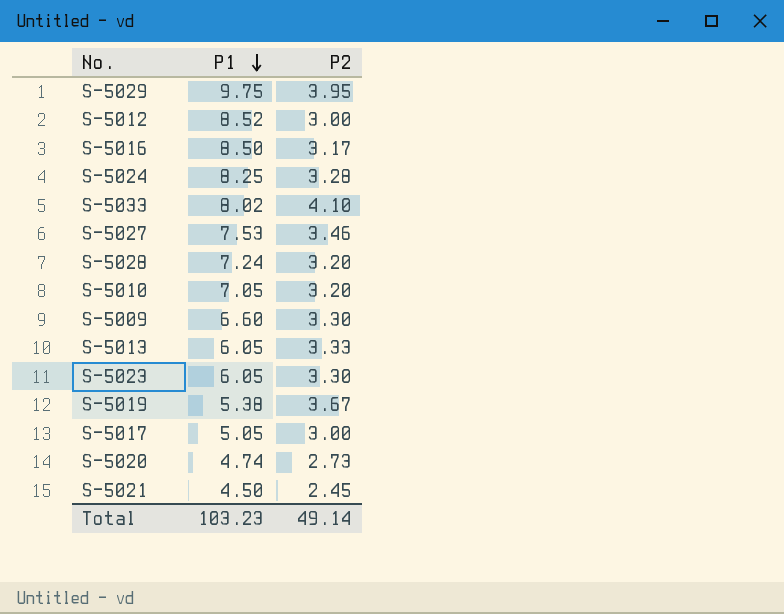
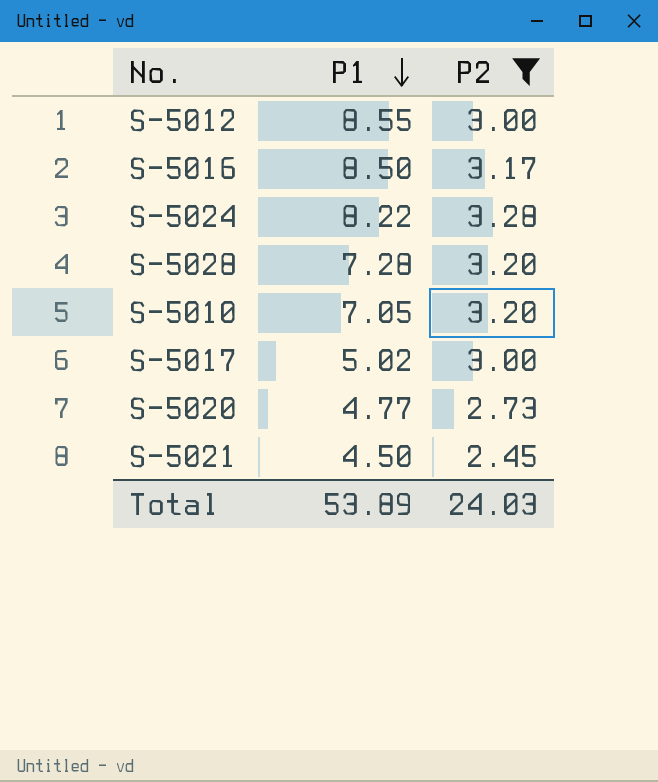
filter: none -> P2 <= 3.28
S-5012 | P1: 8.52 -> 8.55
S-5024 | P1: 8.25 -> 8.22
S-5028 | P1: 7.24 -> 7.28
S-5017 | P1: 5.05 -> 5.02
S-5020 | P1: 4.74 -> 4.77
Total | P1: 103.23 -> 53.89
Total | P2: 49.14 -> 24.03

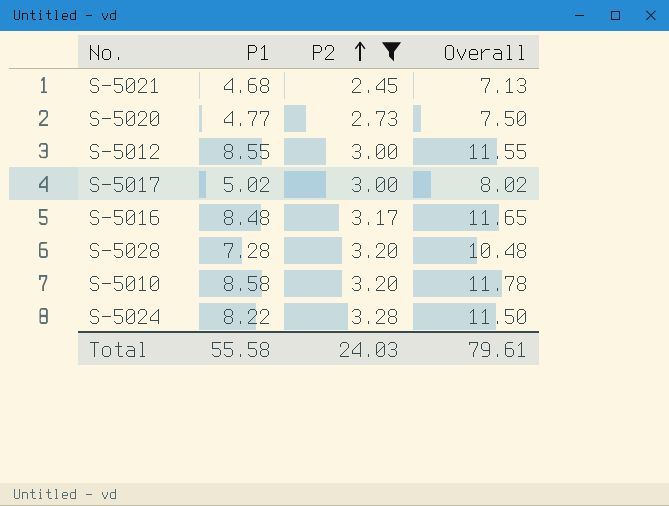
row order: P1 descending -> P2 ascending
column Overall | formula: none -> [P1] + [P2]
S-5021 | P1: 4.50 -> 4.68
S-5016 | P1: 8.50 -> 8.48
S-5010 | P1: 7.05 -> 8.58
Total | P1: 53.89 -> 55.58

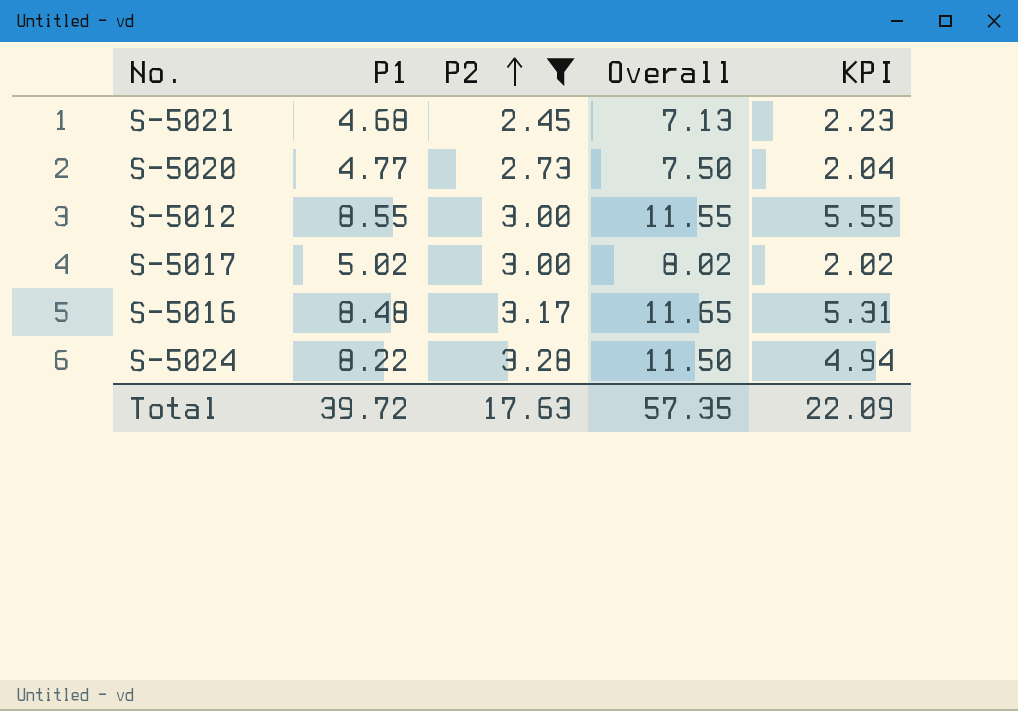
column KPI | formula: none -> [P1] - [P2]
row S-5028: 7.28 | 3.20 | 10.48 -> none
row S-5010: 8.58 | 3.20 | 11.78 -> none
Total | P1: 55.58 -> 39.72
Total | P2: 24.03 -> 17.63
Total | Overall: 79.61 -> 57.35

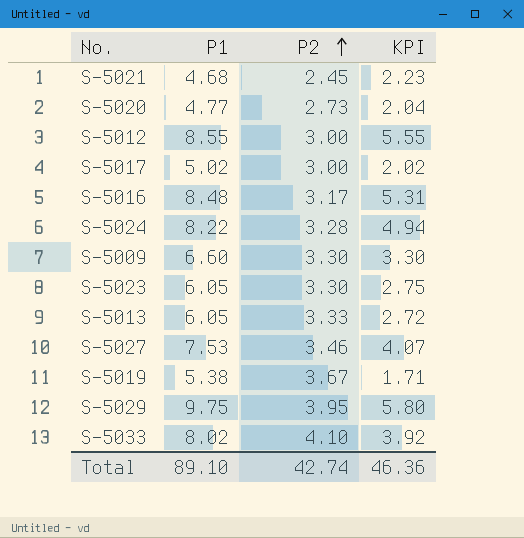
filter: P2 <= 3.28 -> none
column Overall | formula: [P1] + [P2] -> none
Total | P1: 39.72 -> 89.10
Total | P2: 17.63 -> 42.74
Total | KPI: 22.09 -> 46.36

